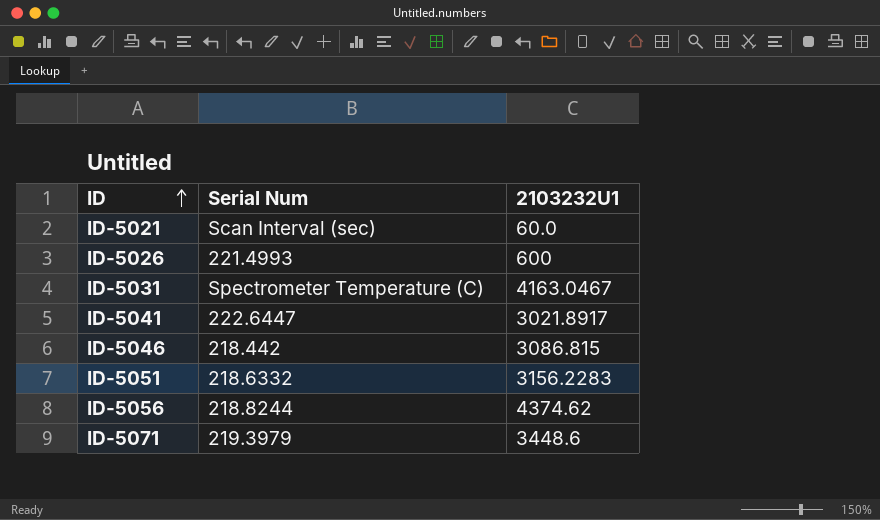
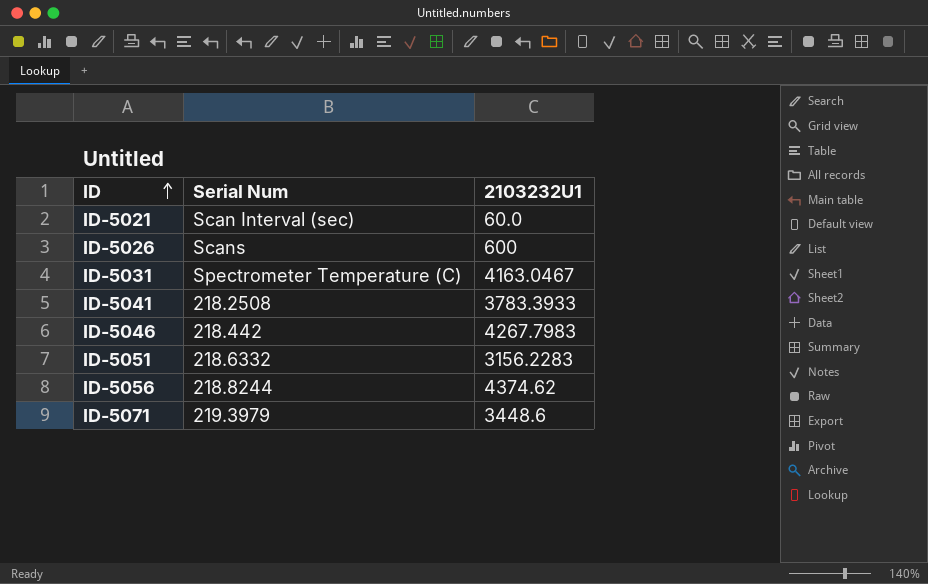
ID-5026 | Serial Num: 221.4993 -> Scans
ID-5041 | Serial Num: 222.6447 -> 218.2508
ID-5041 | 2103232U1: 3021.8917 -> 3783.3933
ID-5046 | 2103232U1: 3086.815 -> 4267.7983

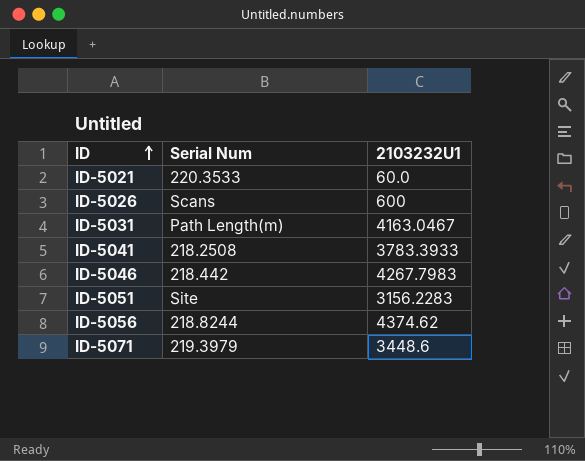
ID-5021 | Serial Num: Scan Interval (sec) -> 220.3533
ID-5031 | Serial Num: Spectrometer Temperature (C) -> Path Length(m)
ID-5051 | Serial Num: 218.6332 -> Site

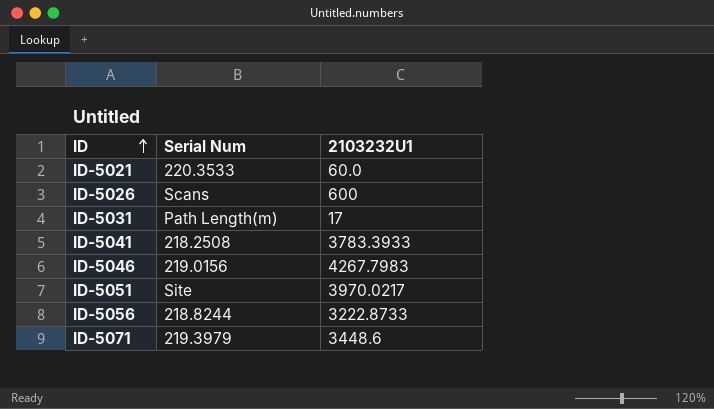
ID-5031 | 2103232U1: 4163.0467 -> 17
ID-5046 | Serial Num: 218.442 -> 219.0156
ID-5051 | 2103232U1: 3156.2283 -> 3970.0217
ID-5056 | 2103232U1: 4374.62 -> 3222.8733

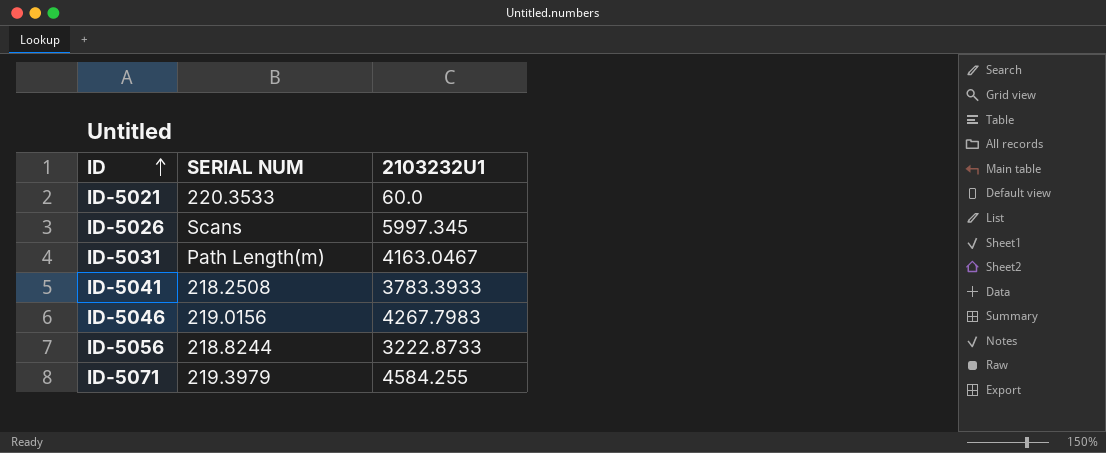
column name: Serial Num -> SERIAL NUM
row ID-5051: Site | 3970.0217 -> none
ID-5026 | 2103232U1: 600 -> 5997.345
ID-5031 | 2103232U1: 17 -> 4163.0467
ID-5071 | 2103232U1: 3448.6 -> 4584.255

